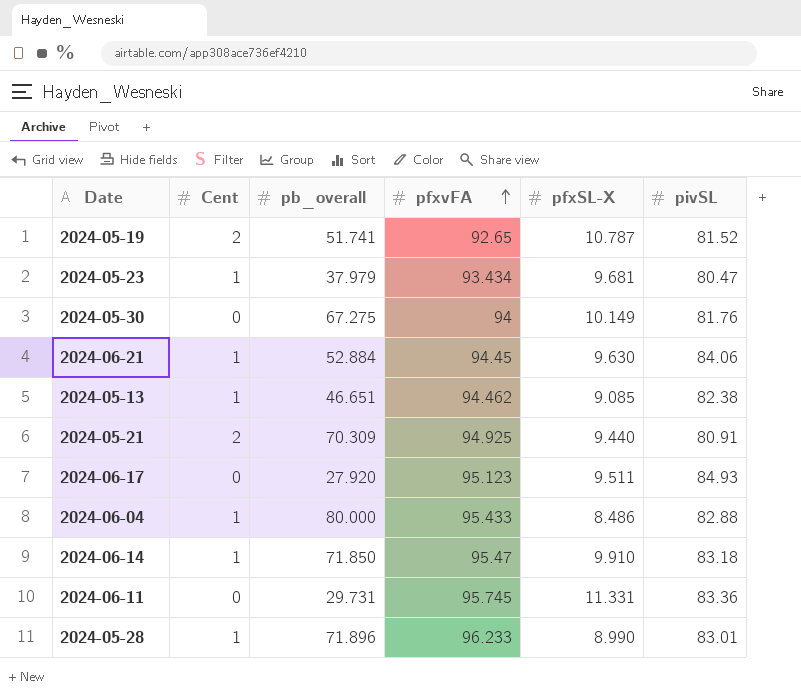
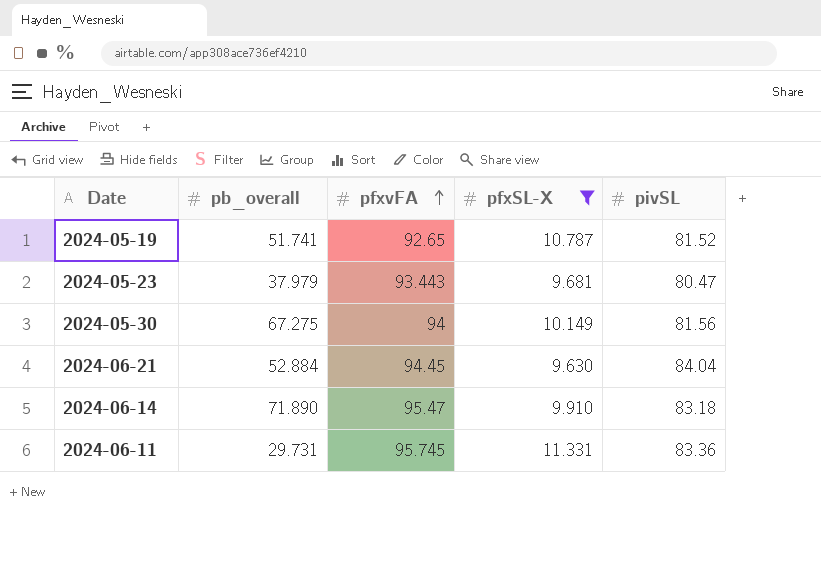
filter: none -> pfxSL-X >= 9.630
column Cent | position: 2 -> none
2024-05-23 | pfxvFA: 93.434 -> 93.443
2024-05-30 | pivSL: 81.76 -> 81.56
2024-06-21 | pivSL: 84.06 -> 84.04
2024-06-14 | pb_overall: 71.850 -> 71.890

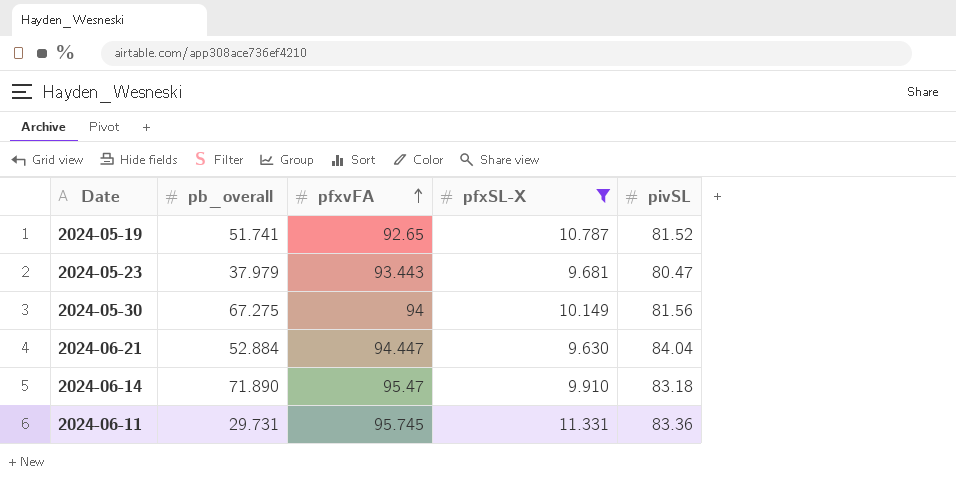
2024-06-21 | pfxvFA: 94.45 -> 94.447

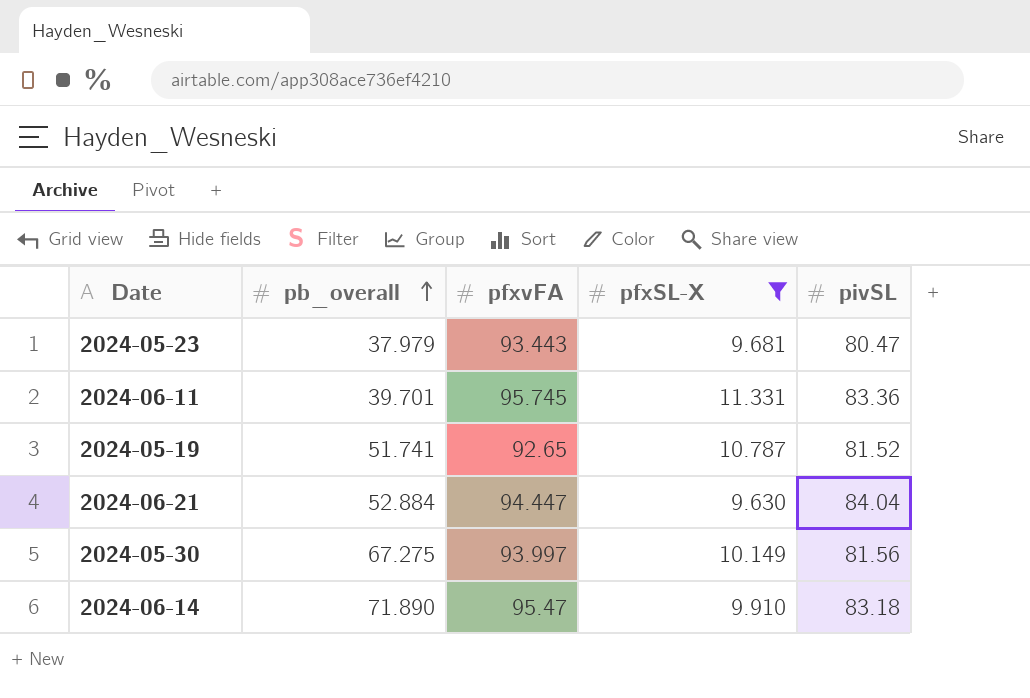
row order: pfxvFA ascending -> pb_overall ascending
2024-06-11 | pb_overall: 29.731 -> 39.701
2024-05-30 | pfxvFA: 94 -> 93.997

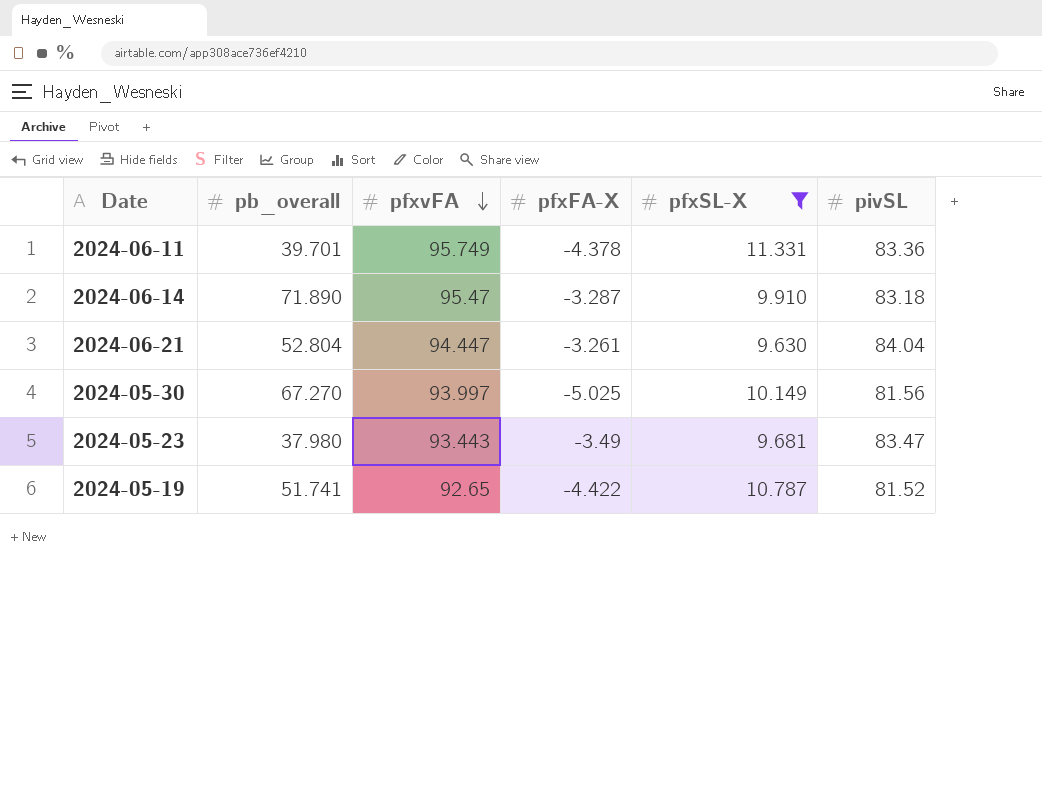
row order: pb_overall ascending -> pfxvFA descending
column pfxFA-X | position: none -> 4
2024-06-11 | pfxvFA: 95.745 -> 95.749
2024-06-21 | pb_overall: 52.884 -> 52.804
2024-05-30 | pb_overall: 67.275 -> 67.270
2024-05-23 | pb_overall: 37.979 -> 37.980
2024-05-23 | pivSL: 80.47 -> 83.47

